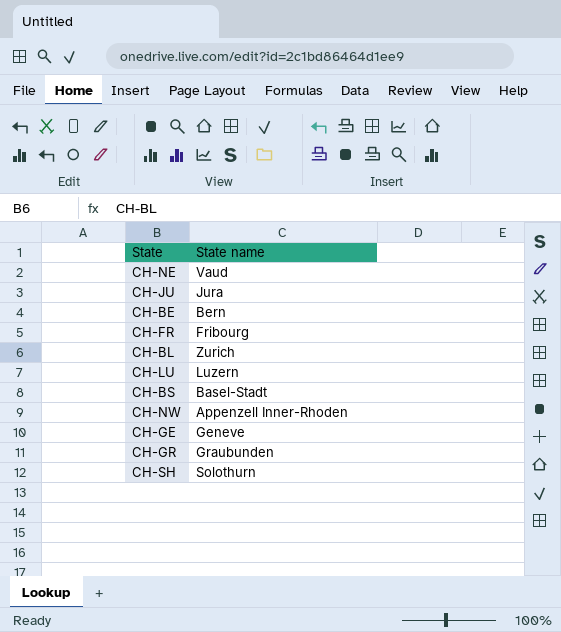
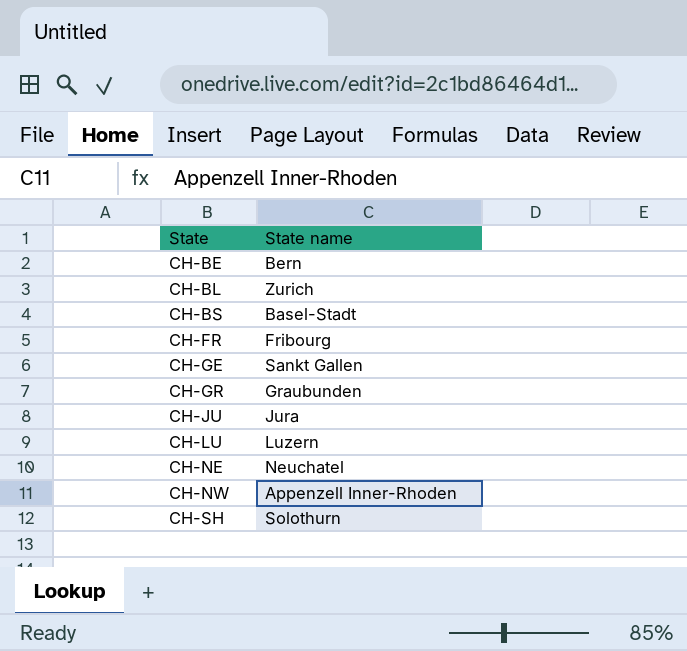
row order: none -> State ascending
CH-GE | State name: Geneve -> Sankt Gallen
CH-NE | State name: Vaud -> Neuchatel

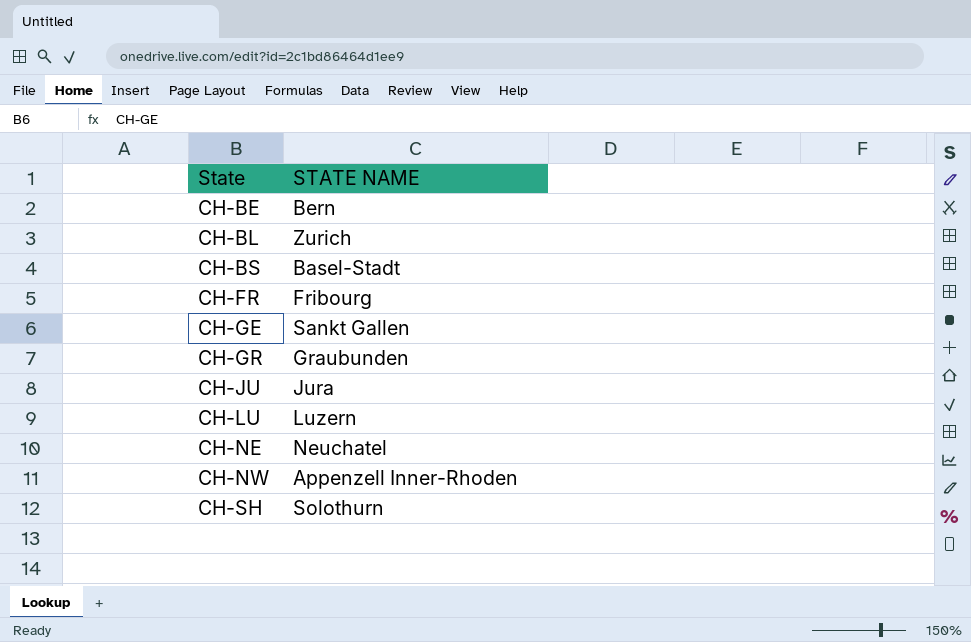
column name: State name -> STATE NAME

